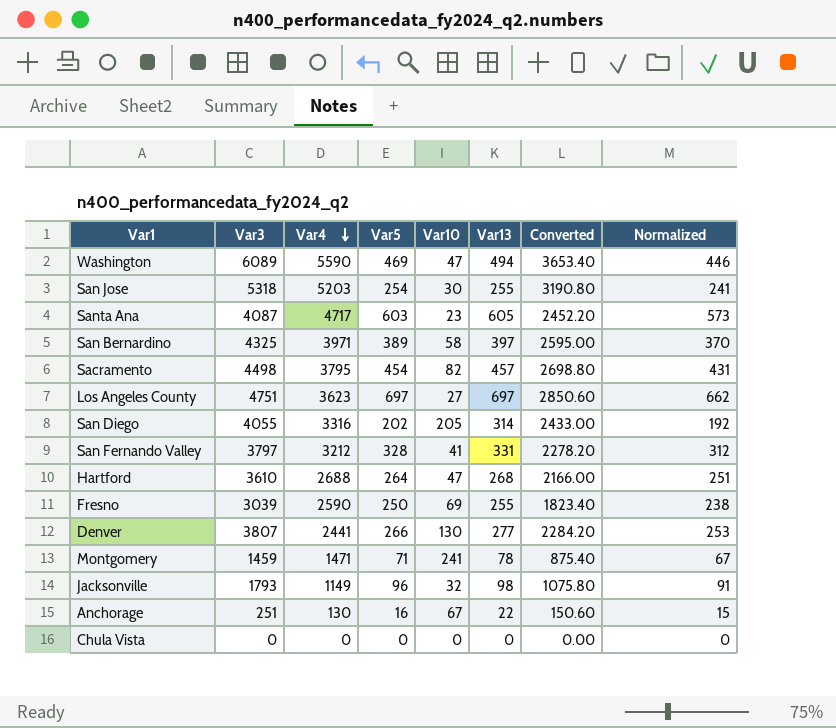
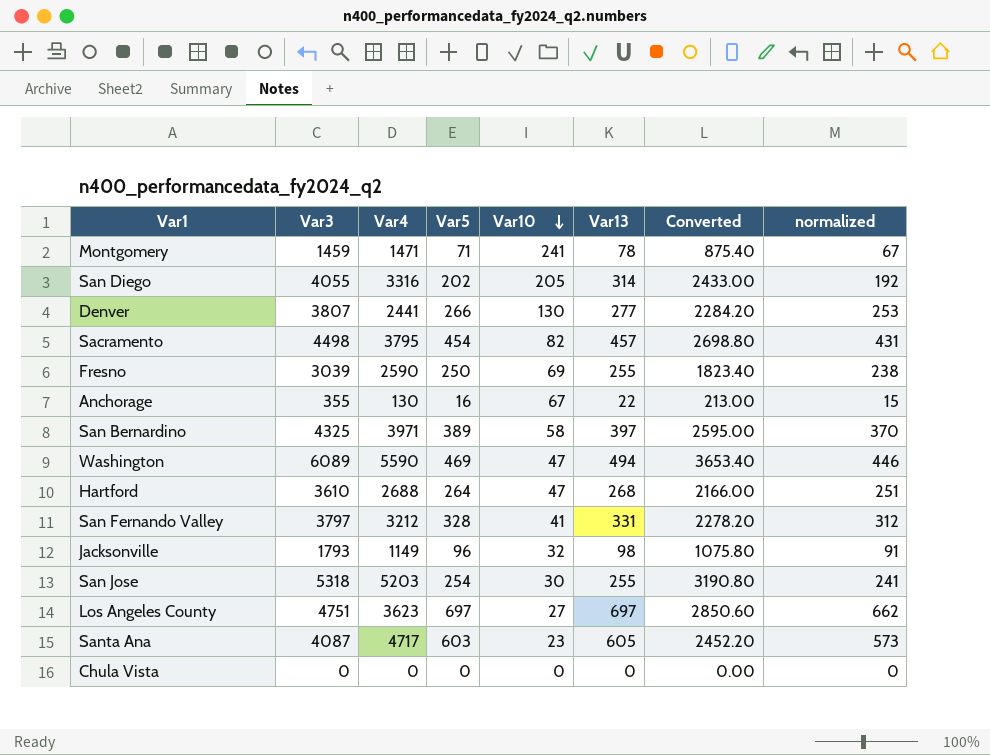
row order: Var4 descending -> Var10 descending
column name: Normalized -> normalized
Anchorage | Var3: 251 -> 355
Anchorage | Converted: 150.60 -> 213.00

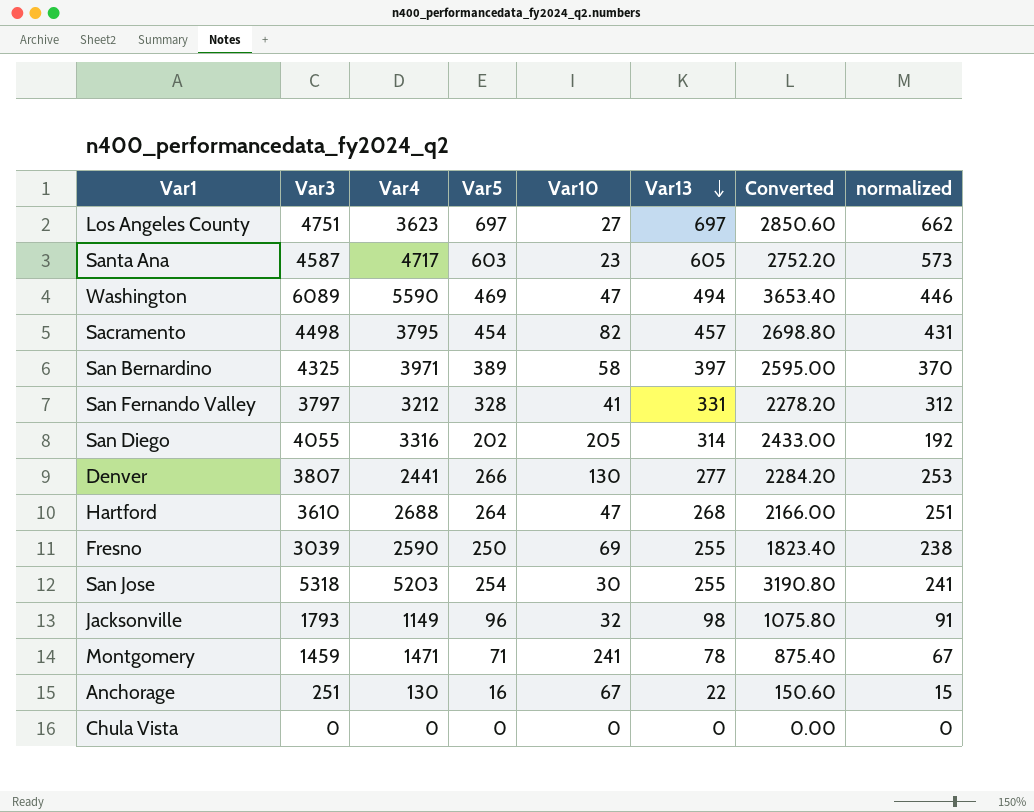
row order: Var10 descending -> Var13 descending
Santa Ana | Var3: 4087 -> 4587
Santa Ana | Converted: 2452.20 -> 2752.20
Anchorage | Var3: 355 -> 251
Anchorage | Converted: 213.00 -> 150.60

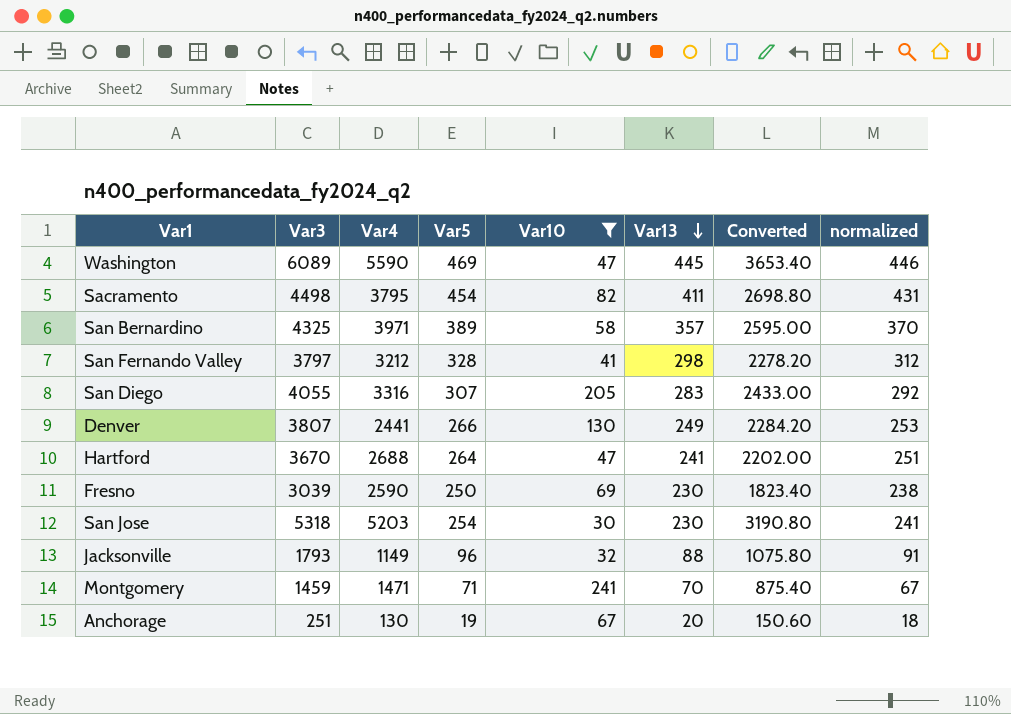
filter: none -> Var10 >= 30
Washington | Var13: 494 -> 445
Sacramento | Var13: 457 -> 411
San Bernardino | Var13: 397 -> 357
San Fernando Valley | Var13: 331 -> 298
San Diego | Var5: 202 -> 307
San Diego | Var13: 314 -> 283
San Diego | normalized: 192 -> 292
Denver | Var13: 277 -> 249
Hartford | Var3: 3610 -> 3670
Hartford | Var13: 268 -> 241
Hartford | Converted: 2166.00 -> 2202.00
Fresno | Var13: 255 -> 230
San Jose | Var13: 255 -> 230
Jacksonville | Var13: 98 -> 88
Montgomery | Var13: 78 -> 70
Anchorage | Var5: 16 -> 19
Anchorage | Var13: 22 -> 20
Anchorage | normalized: 15 -> 18

